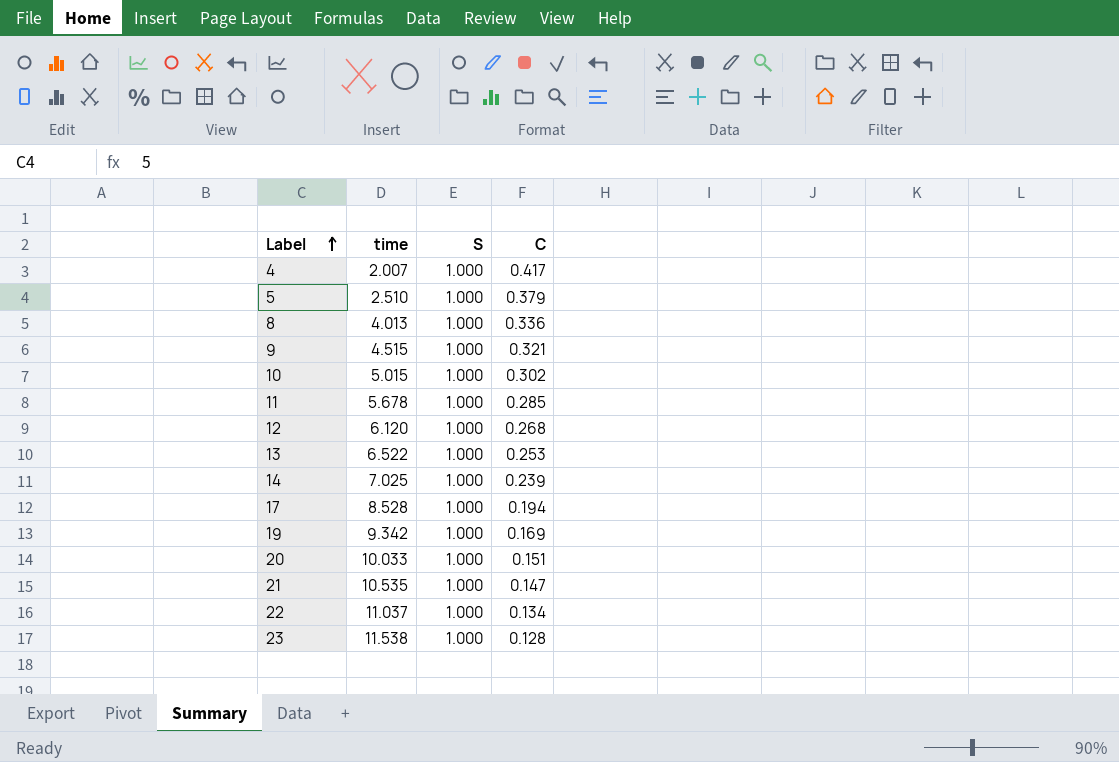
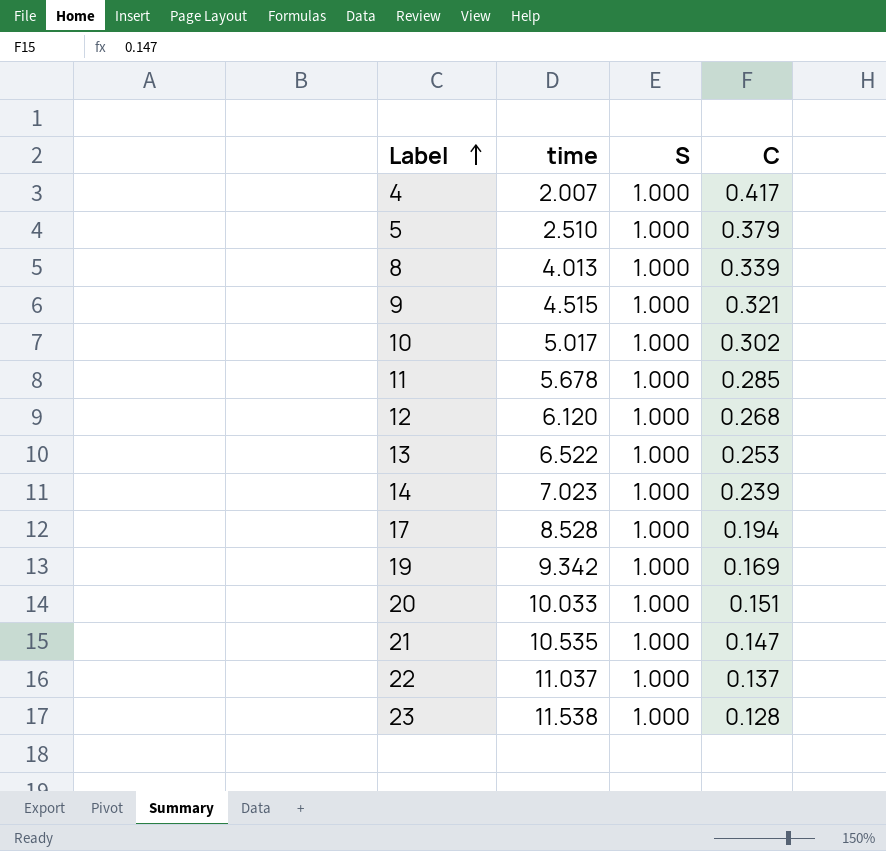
8 | C: 0.336 -> 0.339
10 | time: 5.015 -> 5.017
14 | time: 7.025 -> 7.023
22 | C: 0.134 -> 0.137

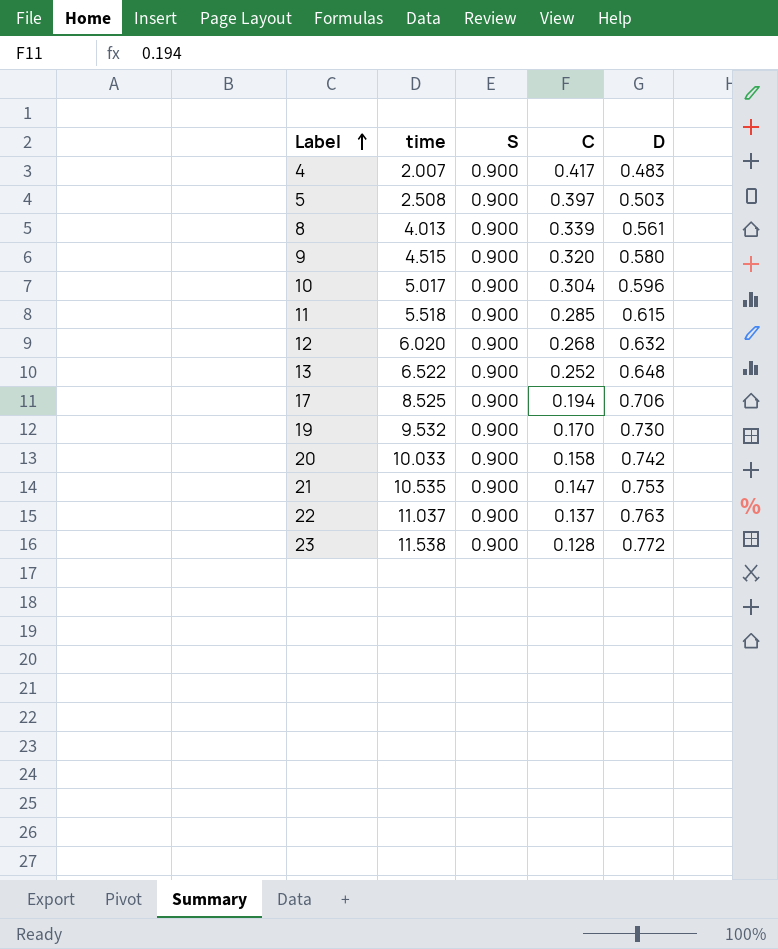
column D | formula: none -> [S] - [C]
row 14: 7.023 | 1.000 | 0.239 -> none
4 | S: 1.000 -> 0.900
5 | time: 2.510 -> 2.508
5 | S: 1.000 -> 0.900
5 | C: 0.379 -> 0.397
8 | S: 1.000 -> 0.900
9 | S: 1.000 -> 0.900
9 | C: 0.321 -> 0.320
10 | S: 1.000 -> 0.900
10 | C: 0.302 -> 0.304
11 | time: 5.678 -> 5.518
11 | S: 1.000 -> 0.900
12 | time: 6.120 -> 6.020
12 | S: 1.000 -> 0.900
13 | S: 1.000 -> 0.900
13 | C: 0.253 -> 0.252
17 | time: 8.528 -> 8.525
17 | S: 1.000 -> 0.900
19 | time: 9.342 -> 9.532
19 | S: 1.000 -> 0.900
19 | C: 0.169 -> 0.170
20 | S: 1.000 -> 0.900
20 | C: 0.151 -> 0.158
21 | S: 1.000 -> 0.900
22 | S: 1.000 -> 0.900
23 | S: 1.000 -> 0.900

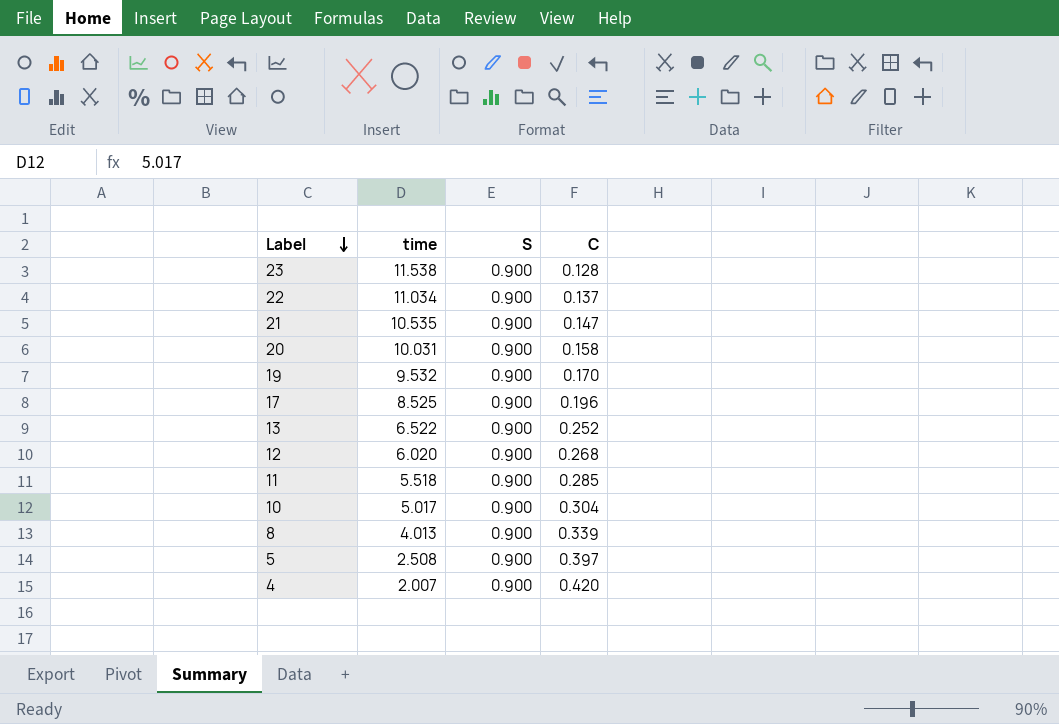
row order: Label ascending -> Label descending
column D | formula: [S] - [C] -> none
row 9: 4.515 | 0.900 | 0.320 | 0.580 -> none
22 | time: 11.037 -> 11.034
20 | time: 10.033 -> 10.031
17 | C: 0.194 -> 0.196
4 | C: 0.417 -> 0.420

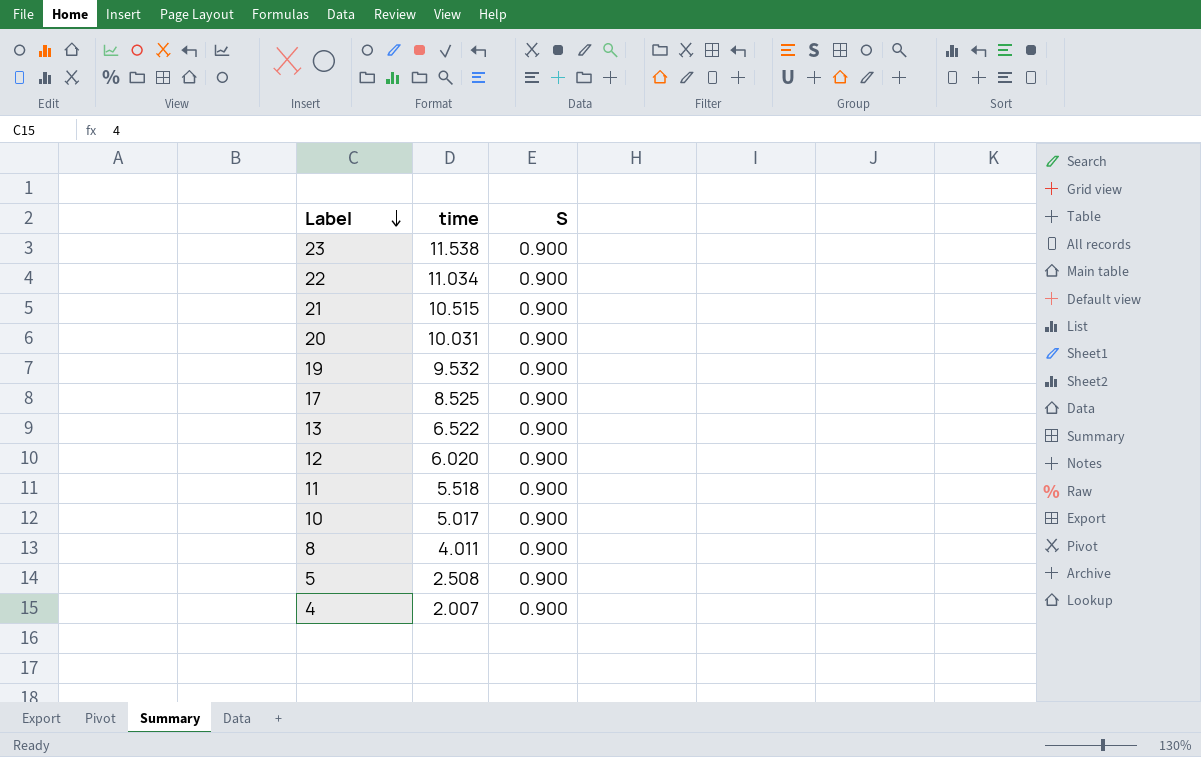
column C | position: 4 -> none
21 | time: 10.535 -> 10.515
8 | time: 4.013 -> 4.011

